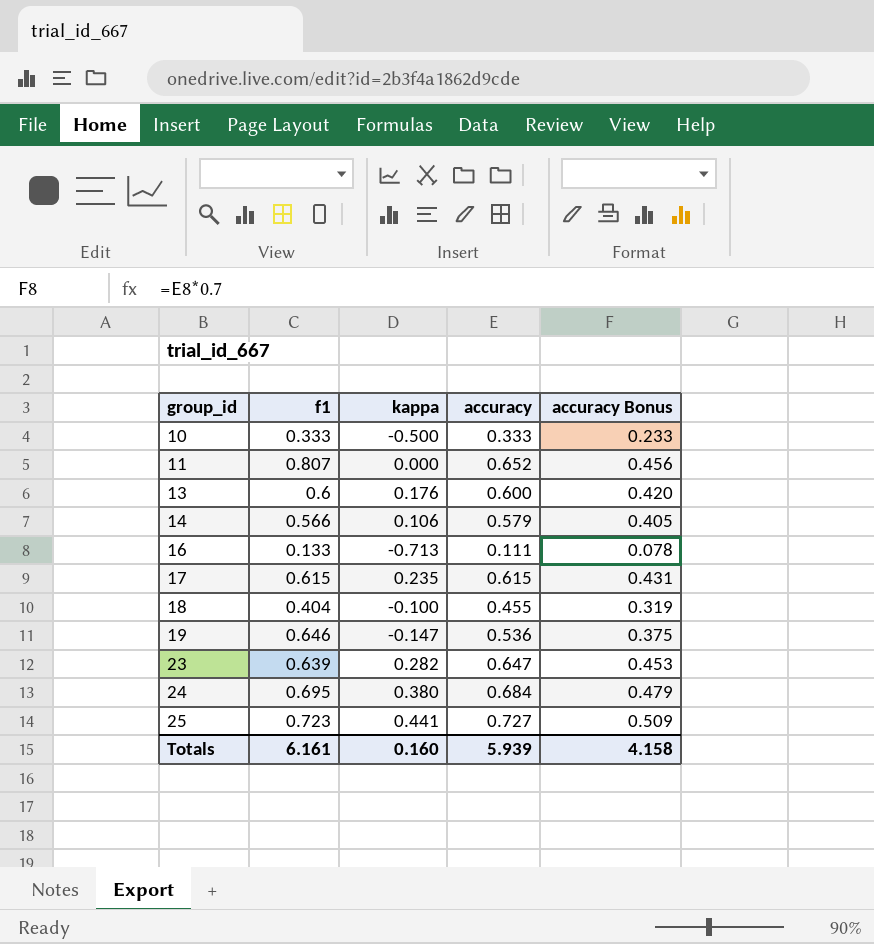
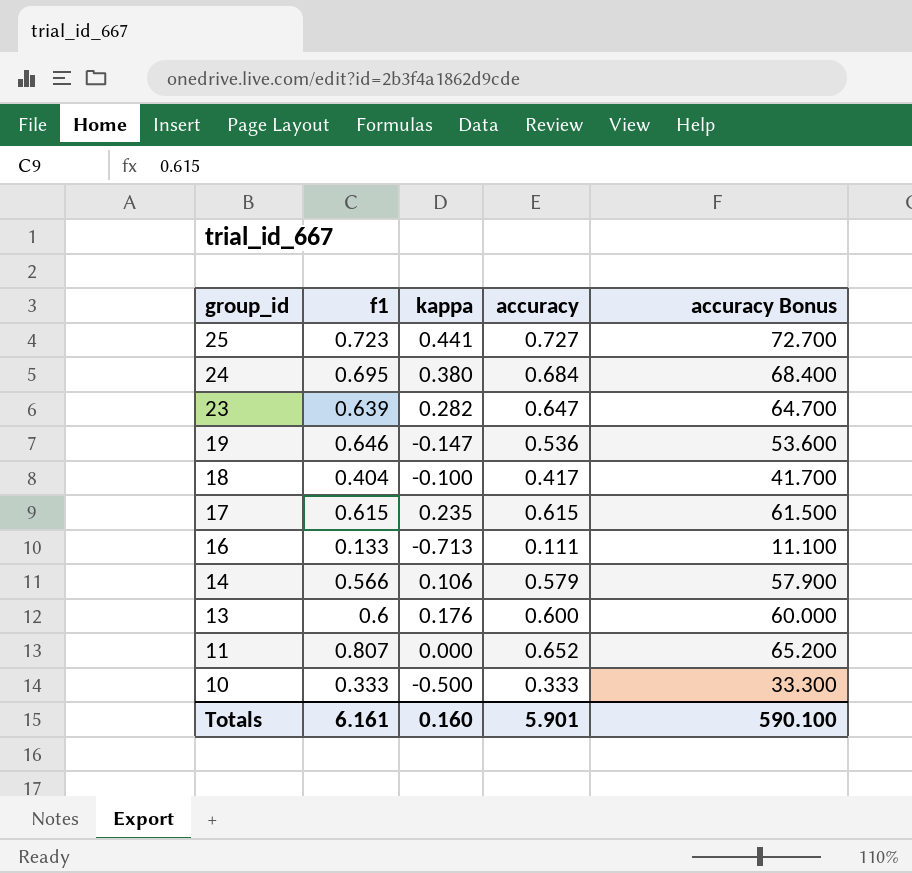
row order: group_id ascending -> group_id descending
column accuracy Bonus | formula: [accuracy] * 0.7 -> [accuracy] * 100
18 | accuracy: 0.455 -> 0.417
Totals | accuracy: 5.939 -> 5.901
Totals | accuracy Bonus: 4.158 -> 590.100

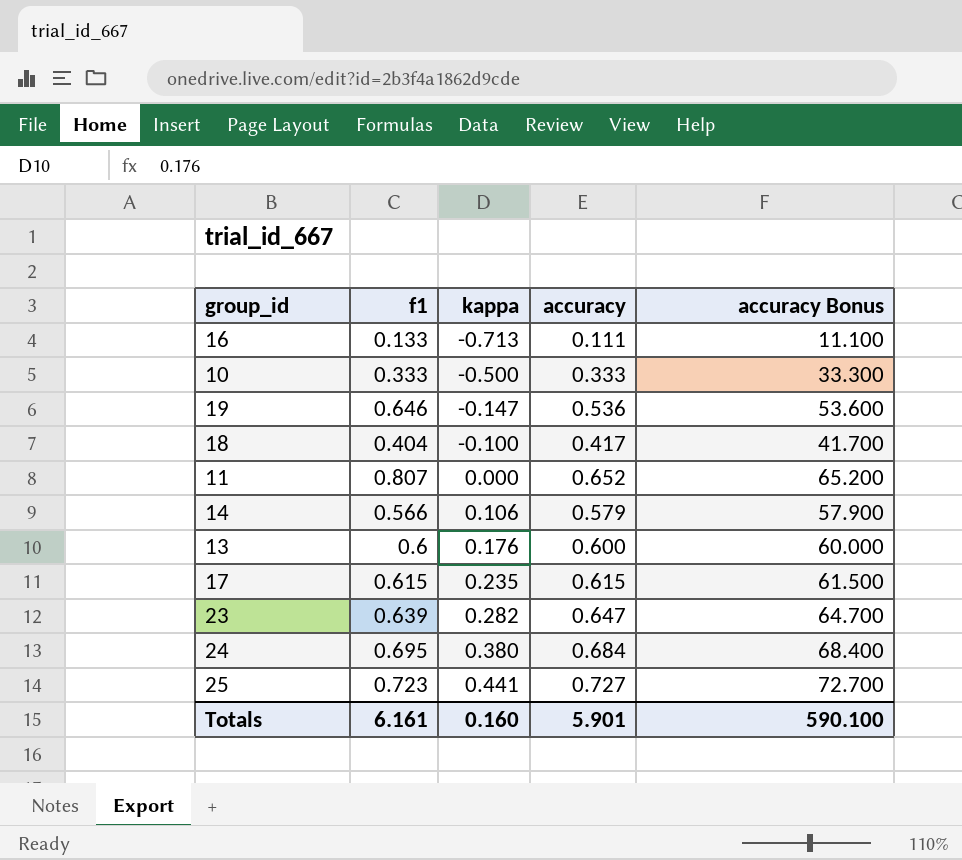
row order: group_id descending -> kappa ascending

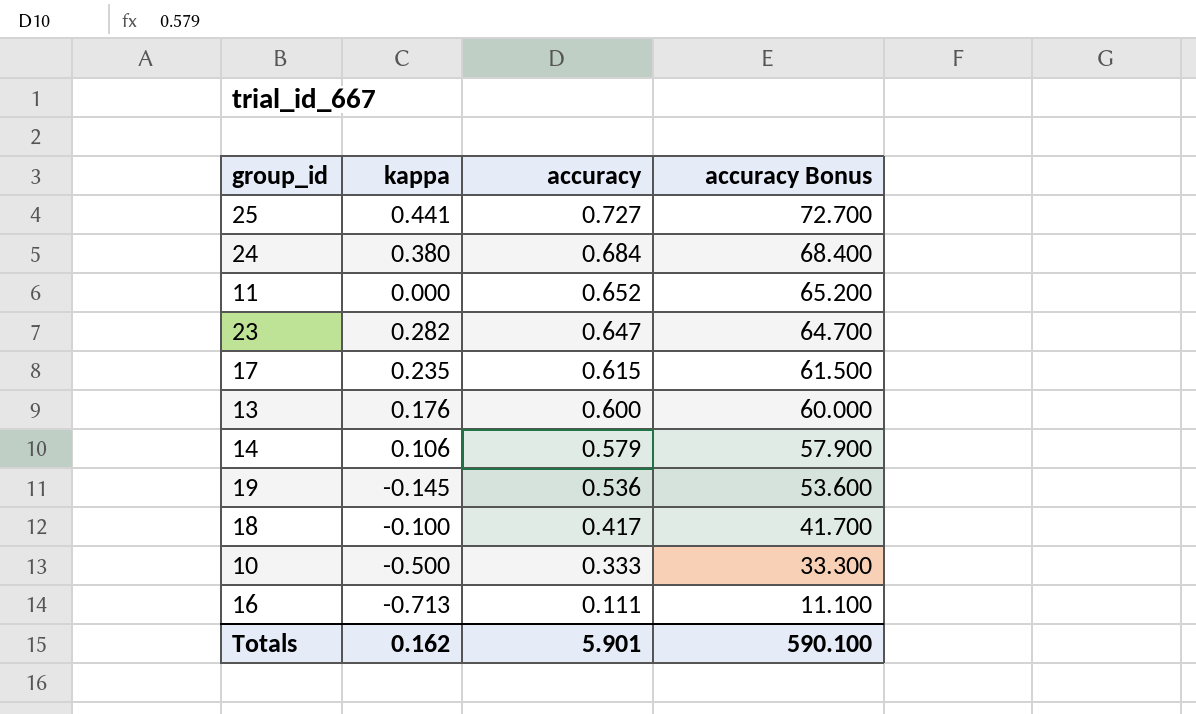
row order: kappa ascending -> accuracy descending
column f1 | position: 2 -> none
19 | kappa: -0.147 -> -0.145
Totals | kappa: 0.160 -> 0.162

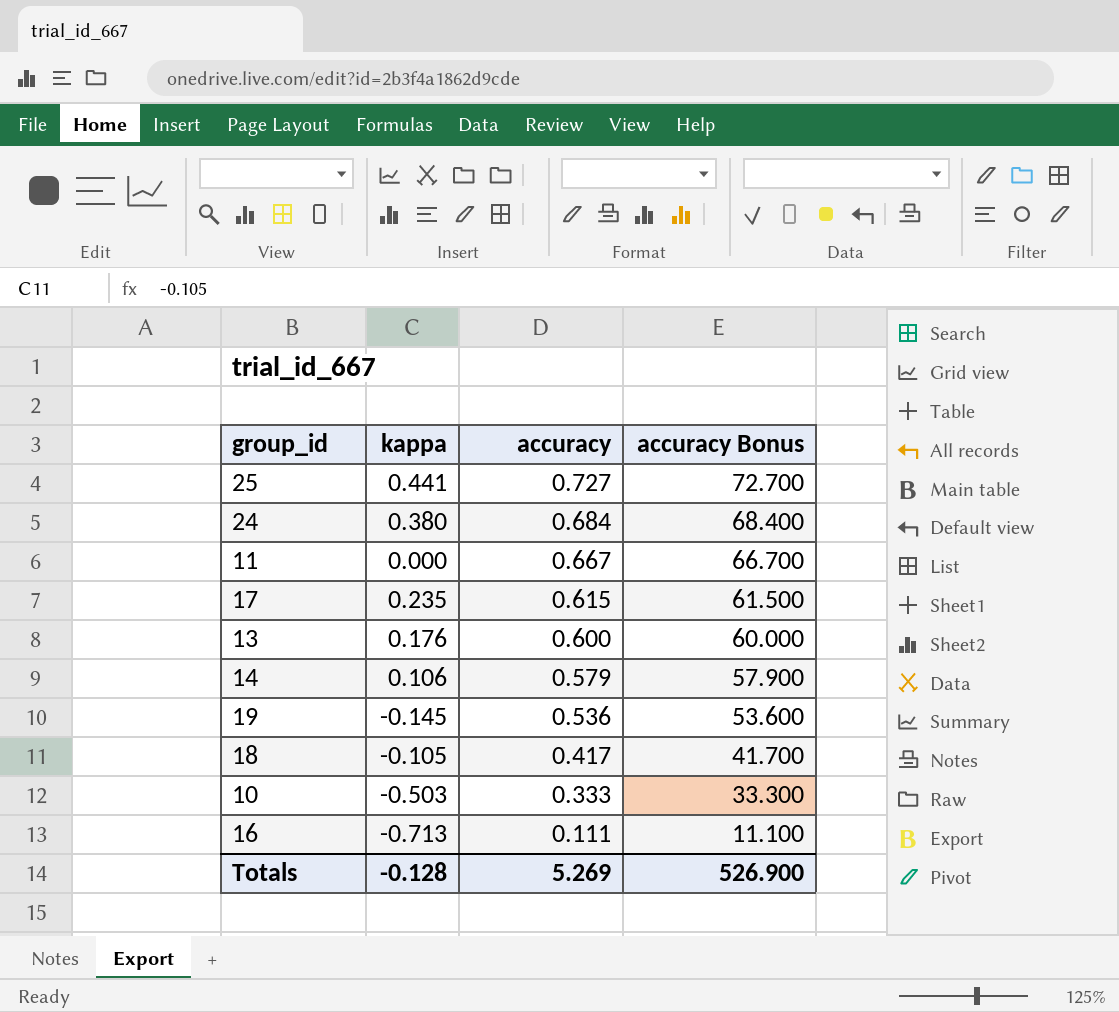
row 23: 0.282 | 0.647 | 64.700 -> none
11 | accuracy: 0.652 -> 0.667
11 | accuracy Bonus: 65.200 -> 66.700
18 | kappa: -0.100 -> -0.105
10 | kappa: -0.500 -> -0.503
Totals | kappa: 0.162 -> -0.128
Totals | accuracy: 5.901 -> 5.269
Totals | accuracy Bonus: 590.100 -> 526.900

